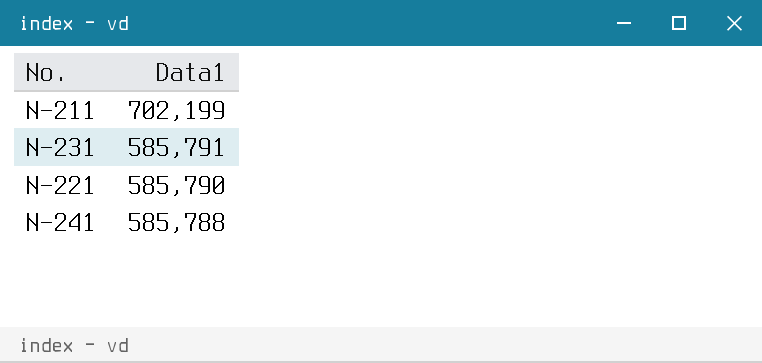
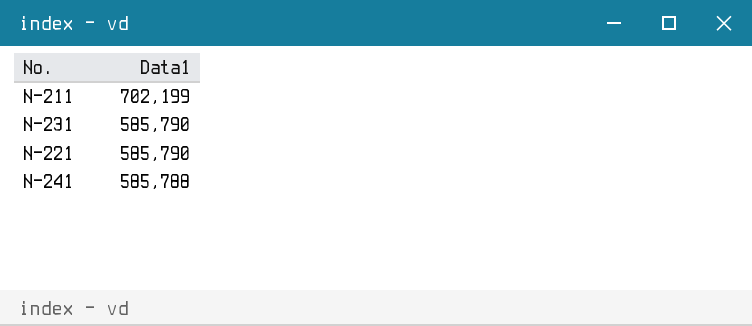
N-231 | Data1: 585,791 -> 585,790

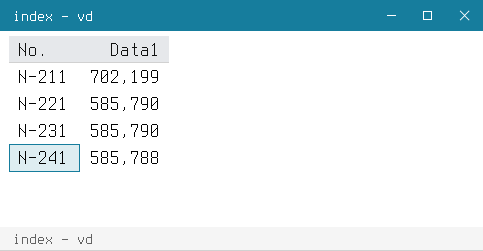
row order: Data1 descending -> No. ascending

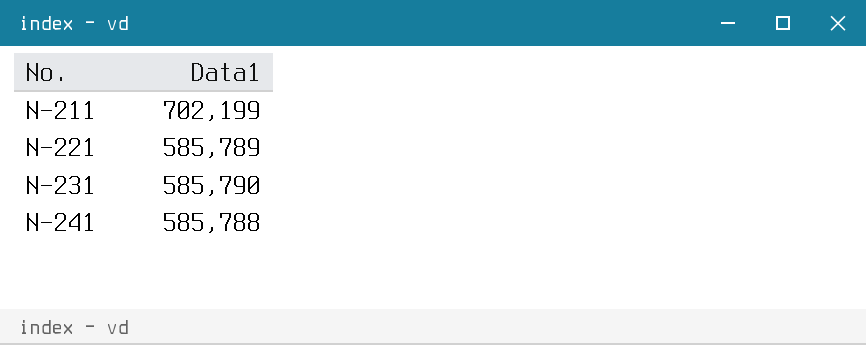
N-221 | Data1: 585,790 -> 585,789

